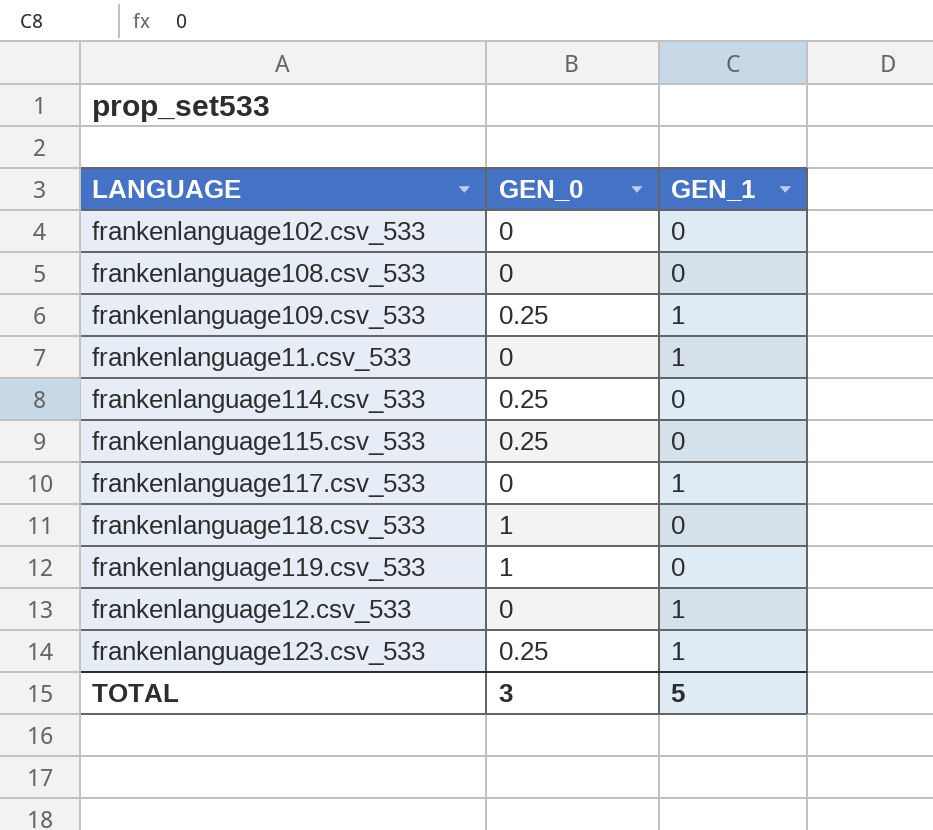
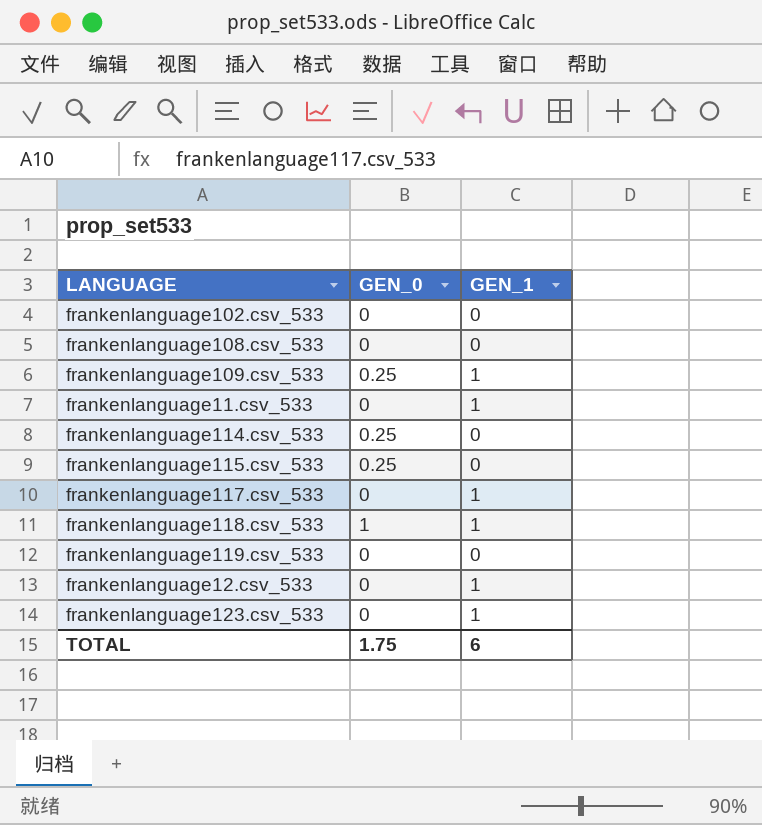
frankenlanguage118.csv_533 | GEN_1: 0 -> 1
frankenlanguage119.csv_533 | GEN_0: 1 -> 0
frankenlanguage123.csv_533 | GEN_0: 0.25 -> 0
TOTAL | GEN_0: 3 -> 1.75
TOTAL | GEN_1: 5 -> 6

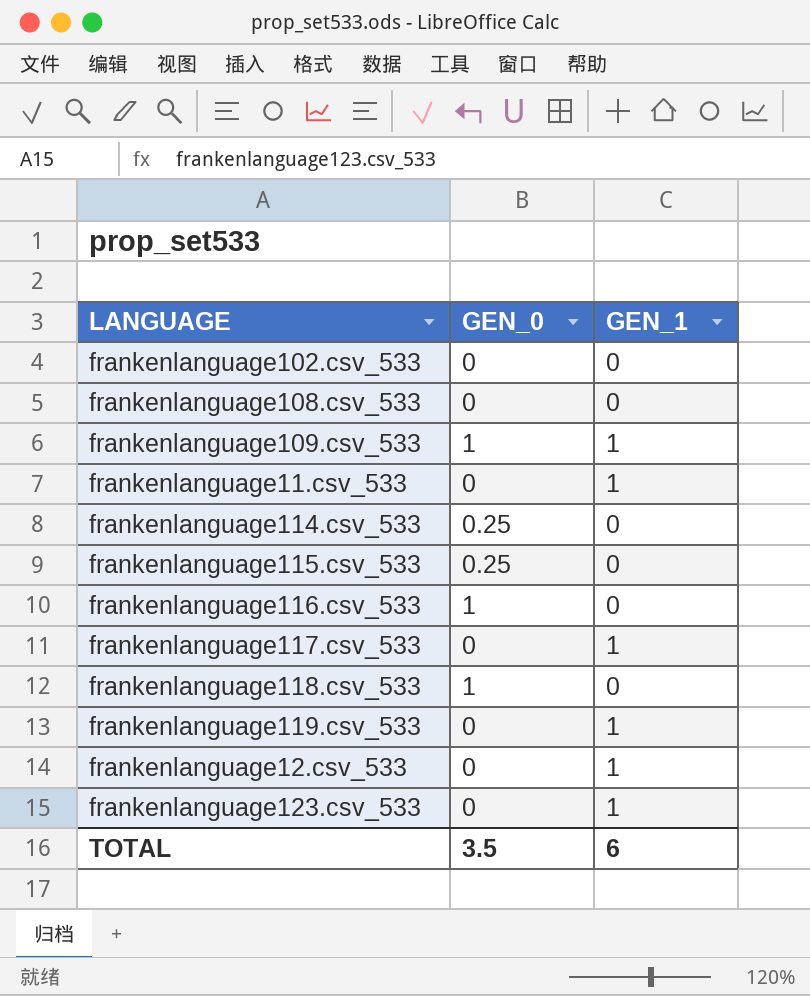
frankenlanguage109.csv_533 | GEN_0: 0.25 -> 1
row frankenlanguage116.csv_533: none -> 1 | 0
frankenlanguage118.csv_533 | GEN_1: 1 -> 0
frankenlanguage119.csv_533 | GEN_1: 0 -> 1
TOTAL | GEN_0: 1.75 -> 3.5

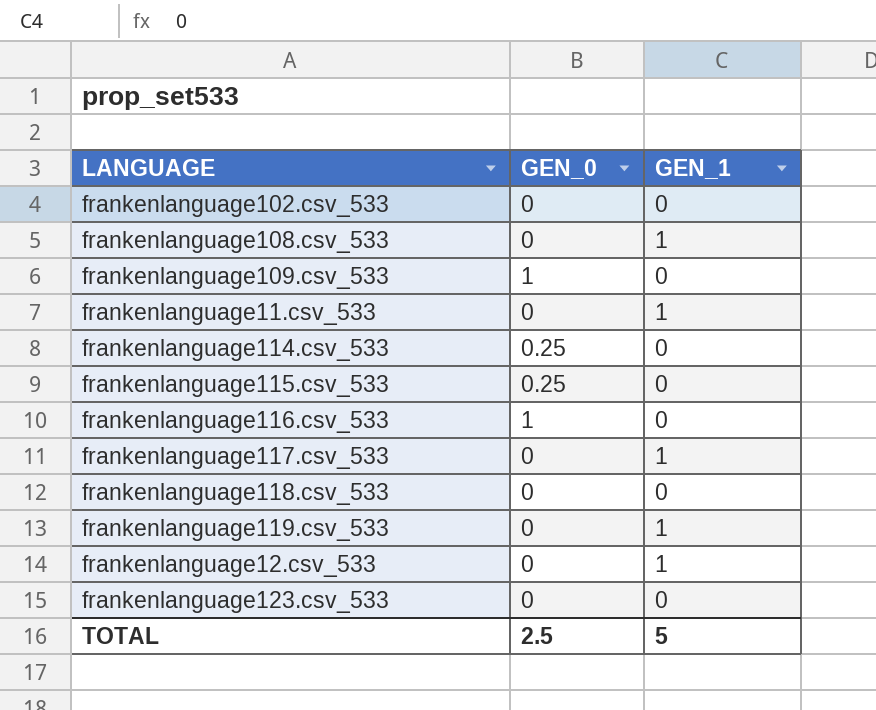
frankenlanguage108.csv_533 | GEN_1: 0 -> 1
frankenlanguage109.csv_533 | GEN_1: 1 -> 0
frankenlanguage118.csv_533 | GEN_0: 1 -> 0
frankenlanguage123.csv_533 | GEN_1: 1 -> 0
TOTAL | GEN_0: 3.5 -> 2.5
TOTAL | GEN_1: 6 -> 5

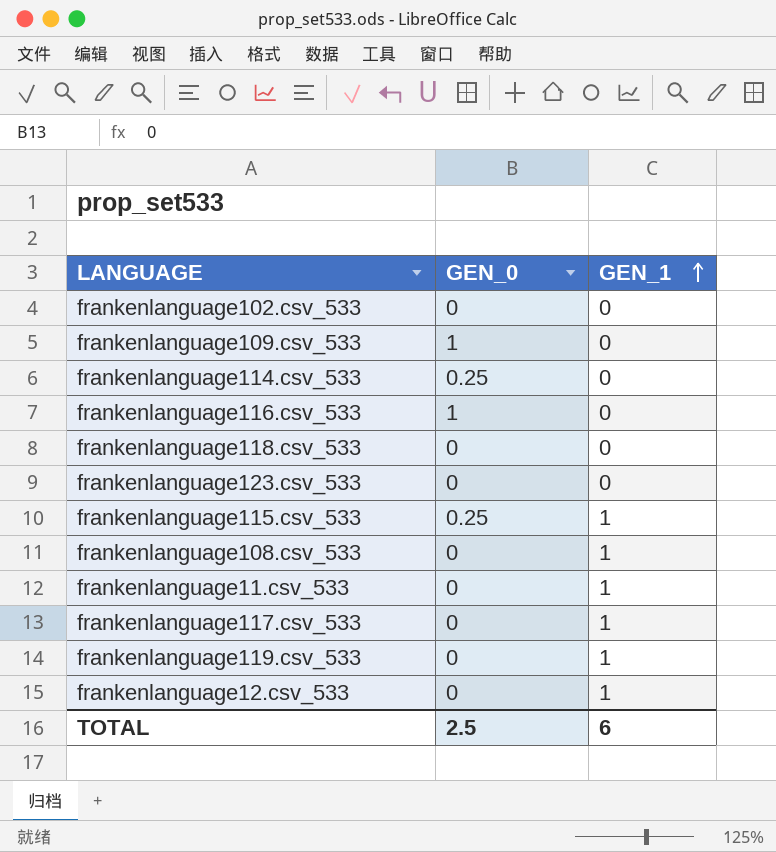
row order: none -> GEN_1 ascending
frankenlanguage115.csv_533 | GEN_1: 0 -> 1
TOTAL | GEN_1: 5 -> 6

